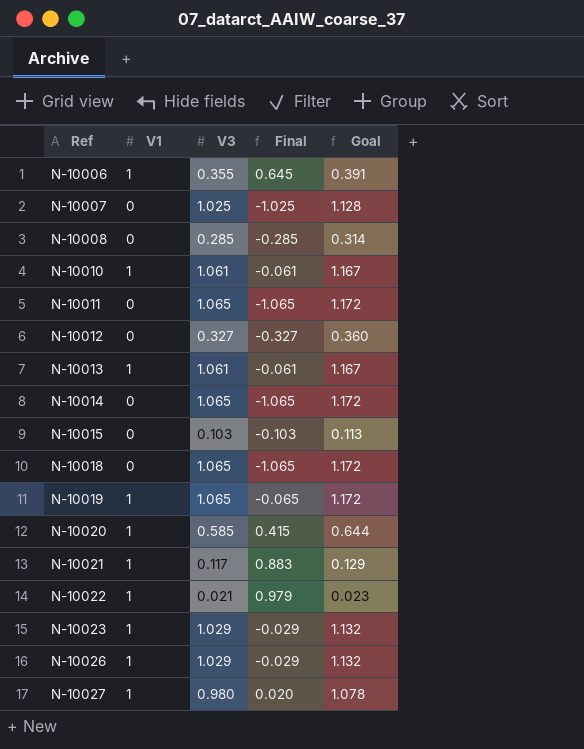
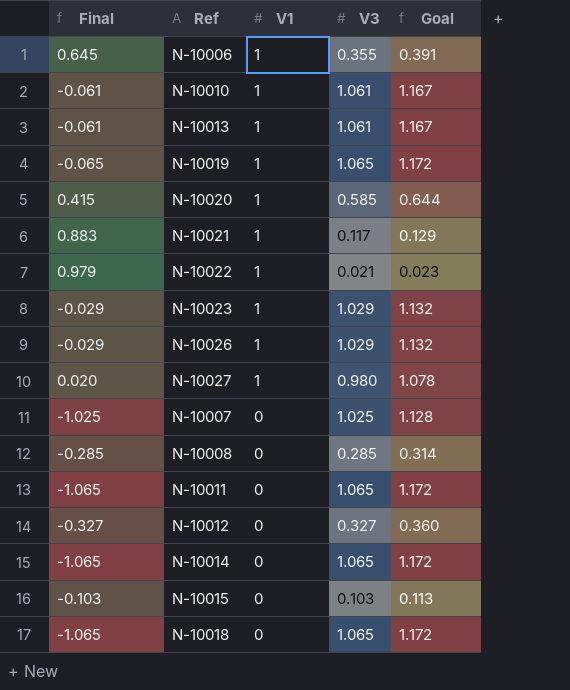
row order: Ref ascending -> V1 descending
column Final | position: 4 -> 1

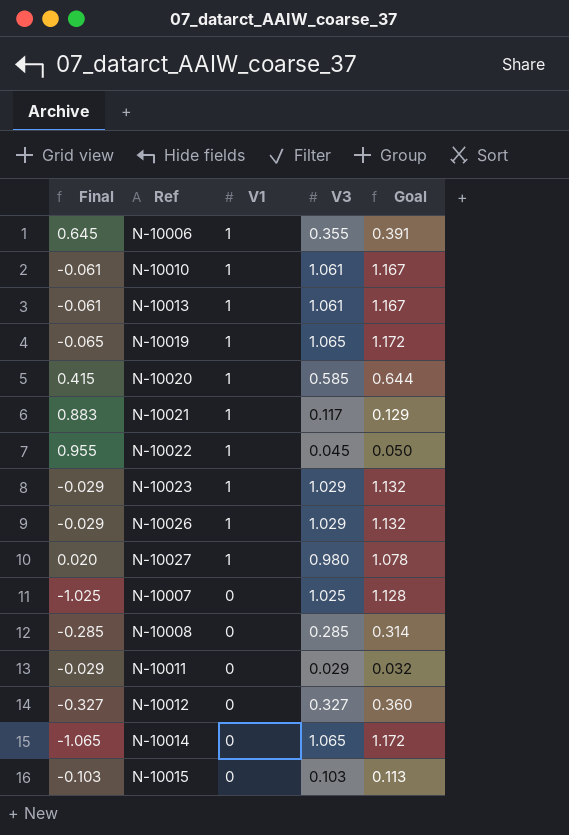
row N-10018: -1.065 | 0 | 1.065 | 1.172 -> none
N-10022 | Final: 0.979 -> 0.955
N-10022 | V3: 0.021 -> 0.045
N-10022 | Goal: 0.023 -> 0.050
N-10011 | Final: -1.065 -> -0.029
N-10011 | V3: 1.065 -> 0.029
N-10011 | Goal: 1.172 -> 0.032

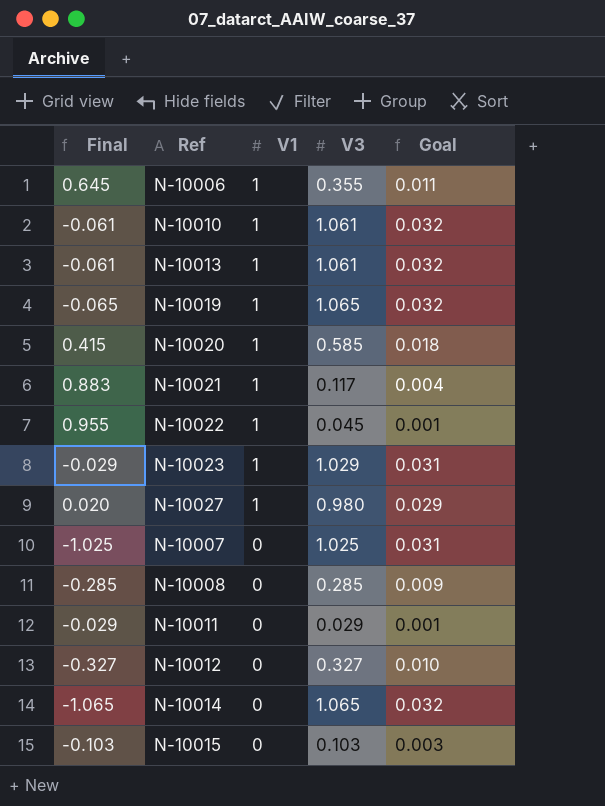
column Goal | formula: [V3] * 1.1 -> [V3] * 0.03
row N-10026: -0.029 | 1 | 1.029 | 1.132 -> none

